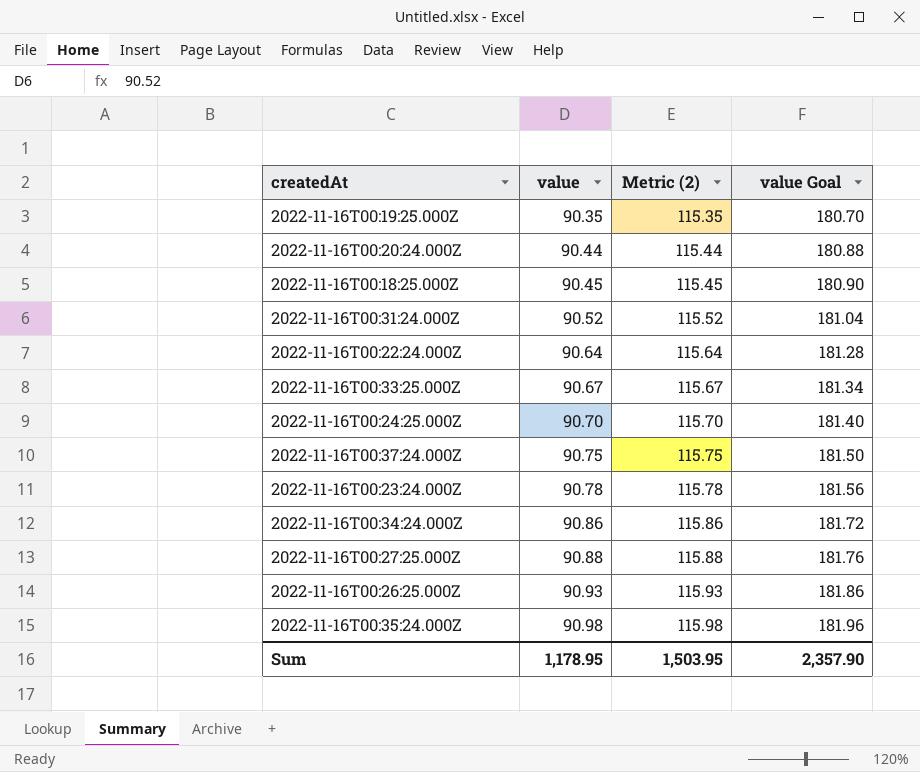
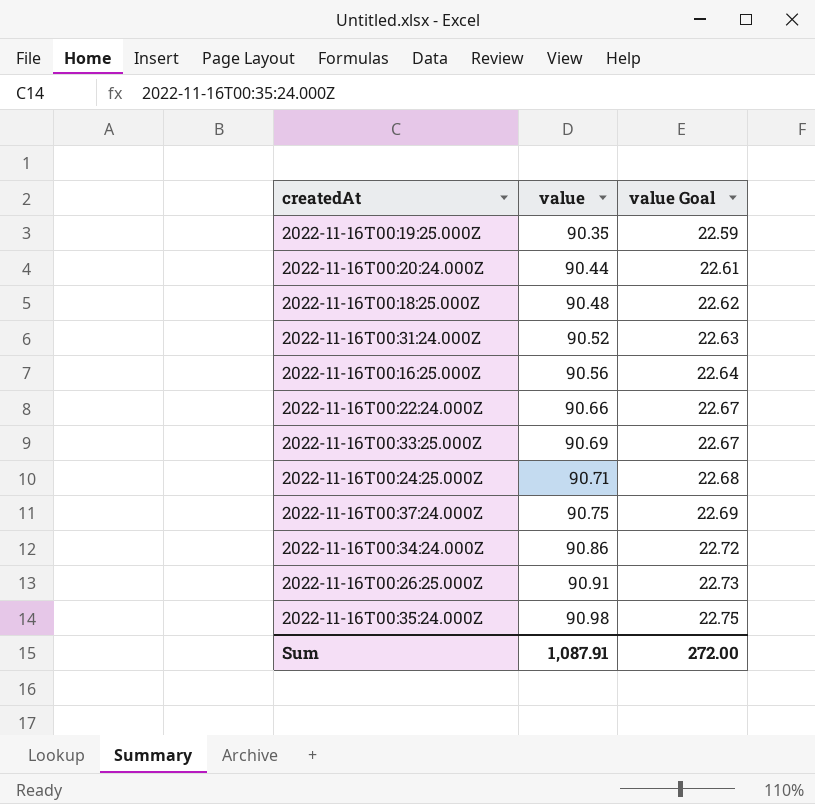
column Metric (2) | formula: [value] + 25 -> none
column value Goal | formula: [value] * 2 -> [value] * 0.25
row 2022-11-16T00:23:24.000Z: 90.78 | 115.78 | 181.56 -> none
row 2022-11-16T00:27:25.000Z: 90.88 | 115.88 | 181.76 -> none
2022-11-16T00:18:25.000Z | value: 90.45 -> 90.48
row 2022-11-16T00:16:25.000Z: none -> 90.56 | 22.64
2022-11-16T00:22:24.000Z | value: 90.64 -> 90.66
2022-11-16T00:33:25.000Z | value: 90.67 -> 90.69
2022-11-16T00:24:25.000Z | value: 90.70 -> 90.71
2022-11-16T00:26:25.000Z | value: 90.93 -> 90.91
Sum | value: 1,178.95 -> 1,087.91
Sum | value Goal: 2,357.90 -> 272.00

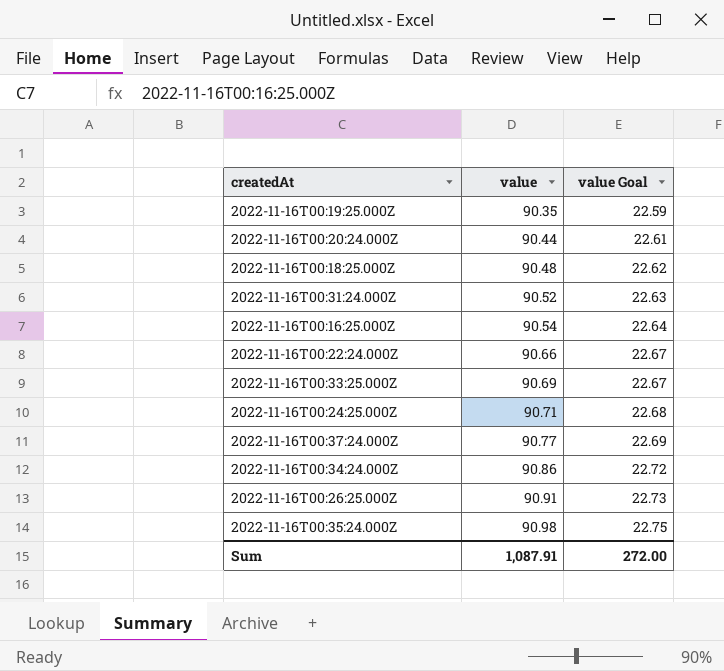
2022-11-16T00:16:25.000Z | value: 90.56 -> 90.54
2022-11-16T00:37:24.000Z | value: 90.75 -> 90.77

